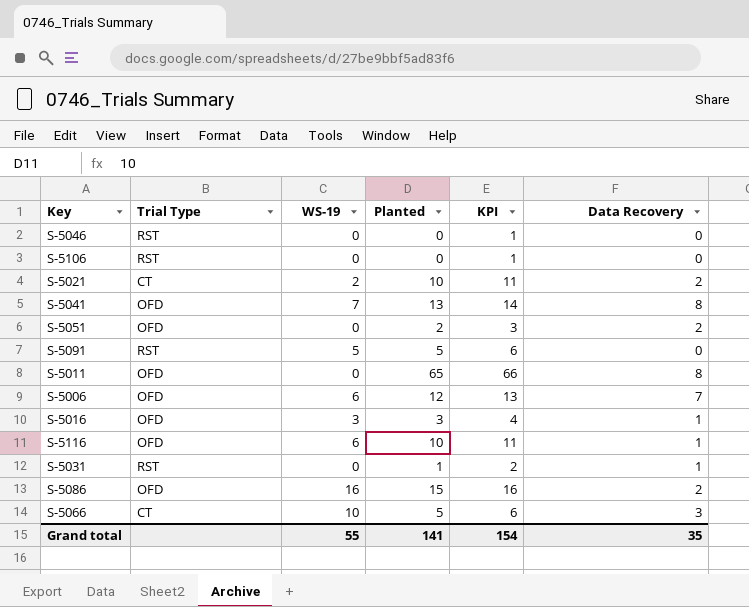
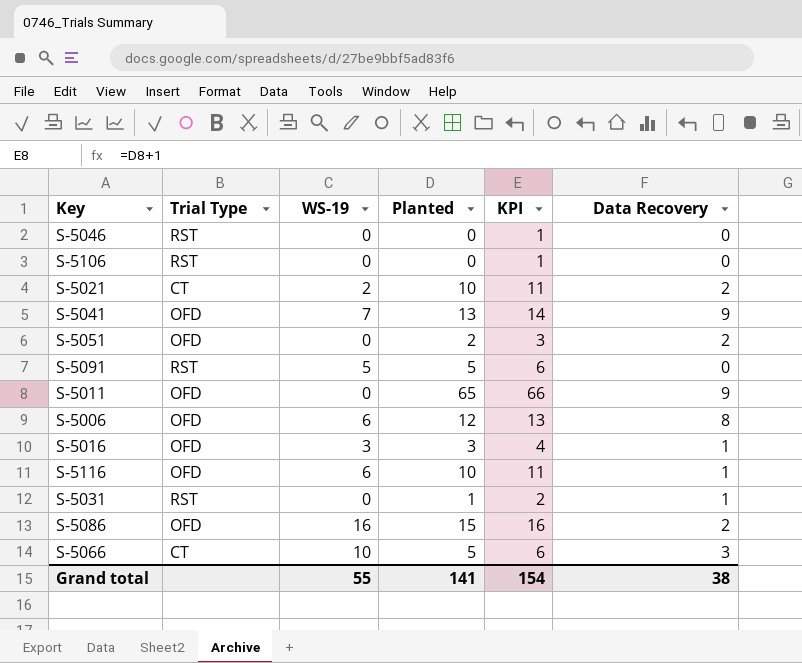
S-5041 | Data Recovery: 8 -> 9
S-5011 | Data Recovery: 8 -> 9
S-5006 | Data Recovery: 7 -> 8
Grand total | Data Recovery: 35 -> 38

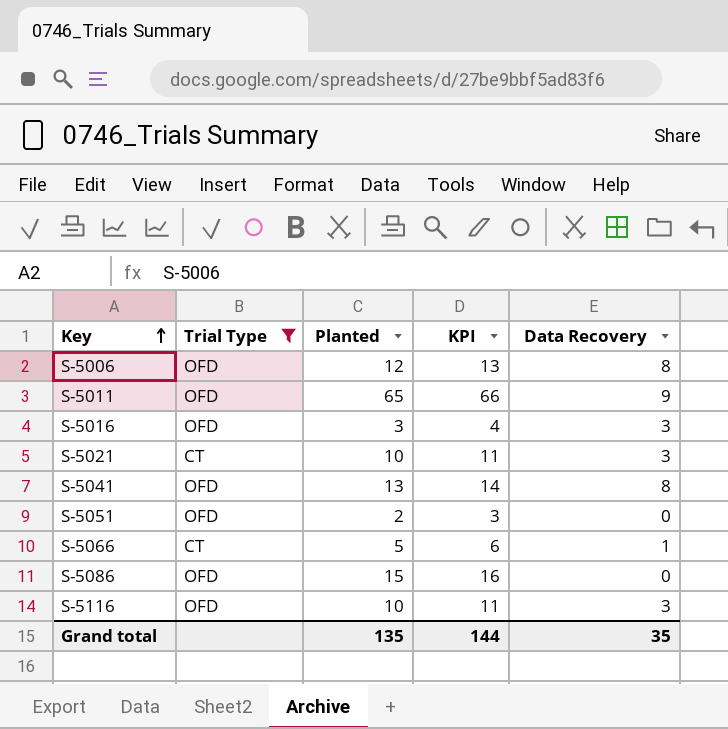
filter: none -> Trial Type != RST
row order: none -> Key ascending
column WS-19 | position: 3 -> none
S-5016 | Data Recovery: 1 -> 3
S-5021 | Data Recovery: 2 -> 3
S-5041 | Data Recovery: 9 -> 8
S-5051 | Data Recovery: 2 -> 0
S-5066 | Data Recovery: 3 -> 1
S-5086 | Data Recovery: 2 -> 0
S-5116 | Data Recovery: 1 -> 3
Grand total | Planted: 141 -> 135
Grand total | KPI: 154 -> 144
Grand total | Data Recovery: 38 -> 35

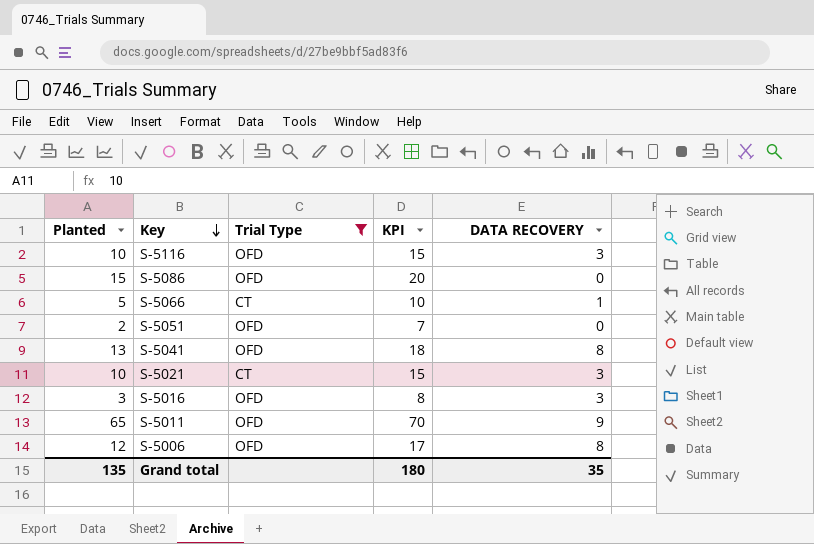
row order: Key ascending -> Key descending
column Planted | position: 3 -> 1
column KPI | formula: [Planted] + 1 -> [Planted] + 5
column name: Data Recovery -> DATA RECOVERY
Grand total | KPI: 144 -> 180

